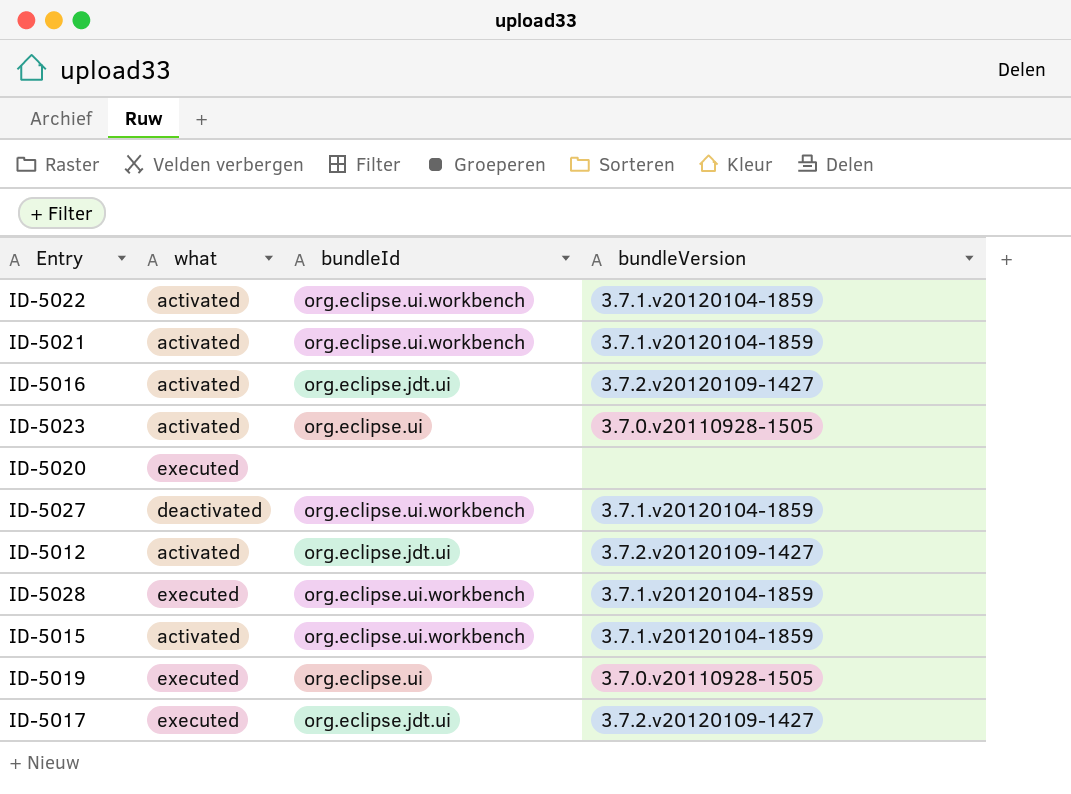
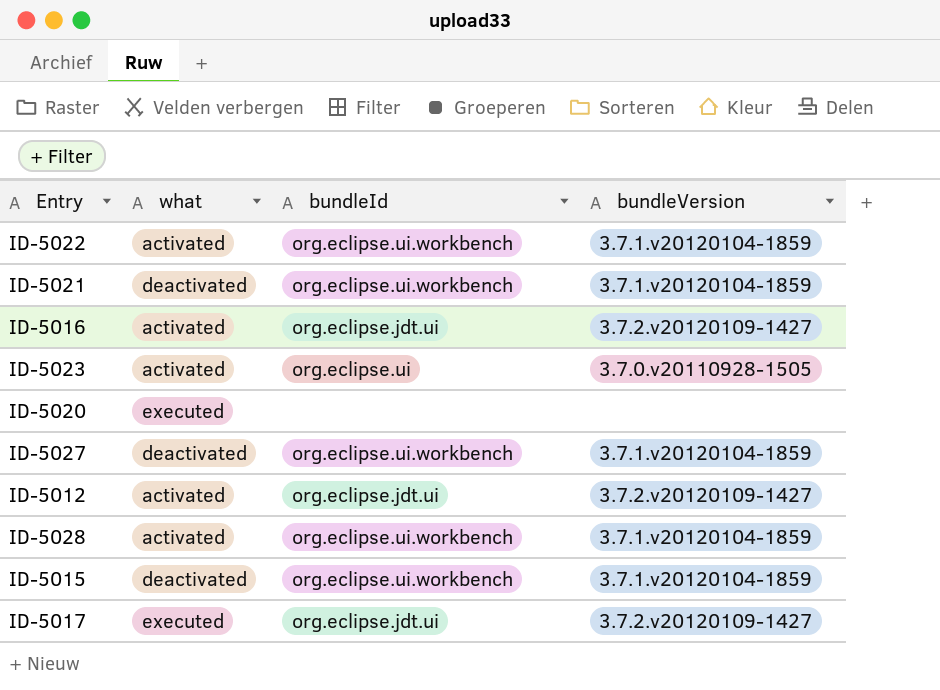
row ID-5019: executed | org.eclipse.ui | 3.7.0.v20110928-1505 -> none
ID-5021 | what: activated -> deactivated
ID-5028 | what: executed -> activated
ID-5015 | what: activated -> deactivated

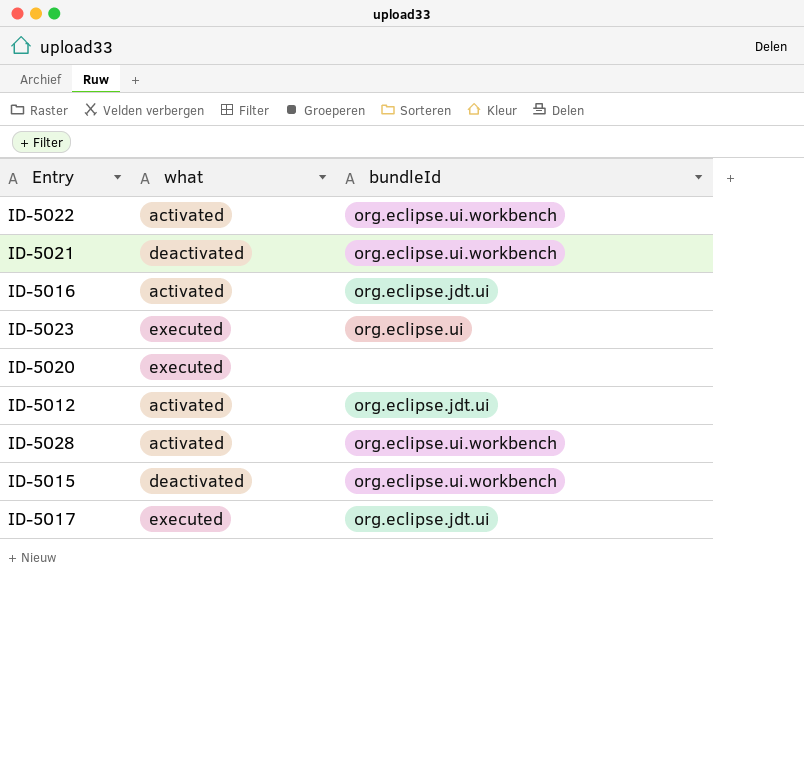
column bundleVersion | position: 4 -> none
row ID-5027: deactivated | org.eclipse.ui.workbench | 3.7.1.v20120104-1859 -> none
ID-5023 | what: activated -> executed

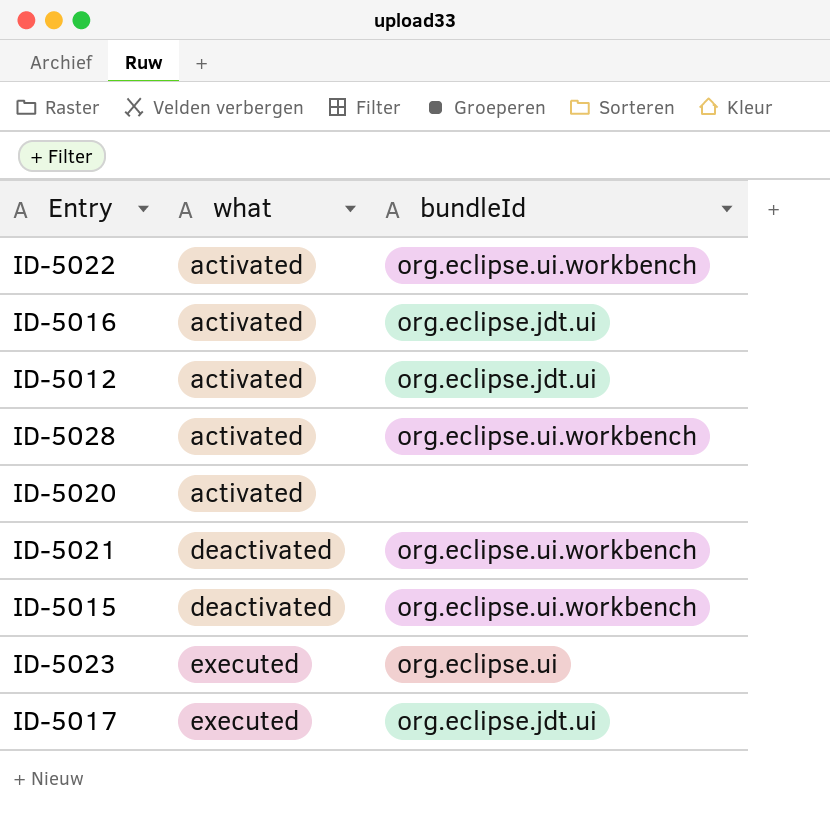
row order: none -> what ascending
ID-5020 | what: executed -> activated

